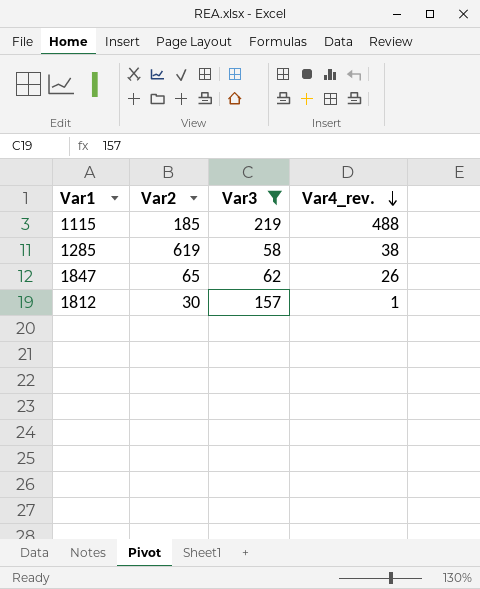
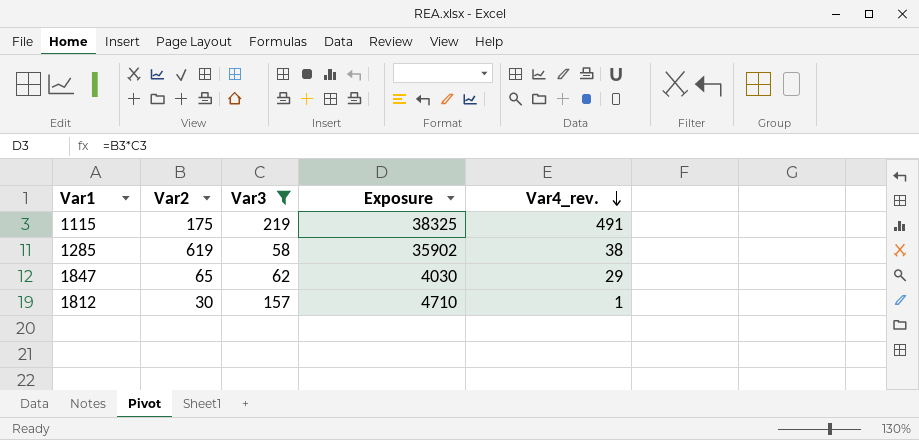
column Exposure | formula: none -> [Var2] * [Var3]
1115 | Var2: 185 -> 175
1115 | Var4_rev.: 488 -> 491
1847 | Var4_rev.: 26 -> 29

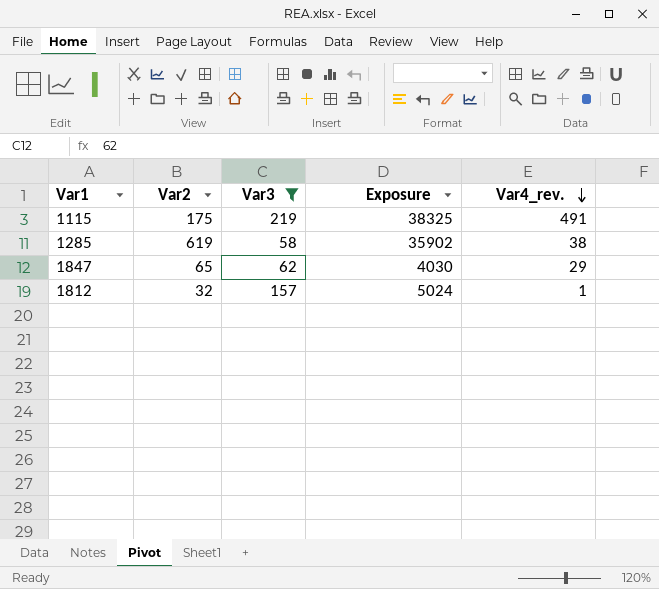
1812 | Var2: 30 -> 32
1812 | Exposure: 4710 -> 5024

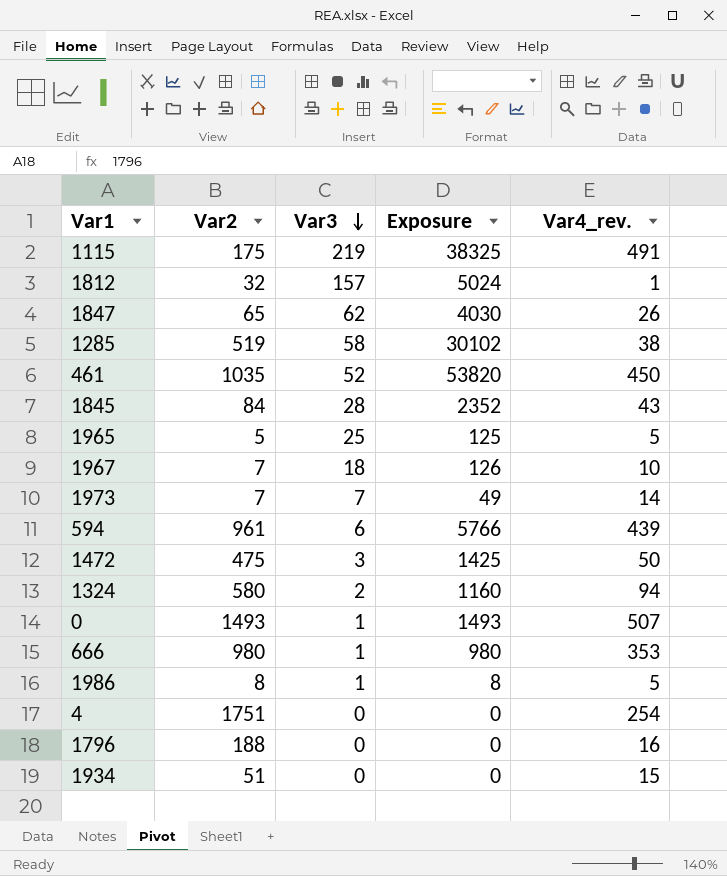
filter: Var3 >= 58 -> none
row order: Var4_rev. descending -> Var3 descending
1847 | Var4_rev.: 29 -> 26
1285 | Var2: 619 -> 519
1285 | Exposure: 35902 -> 30102

